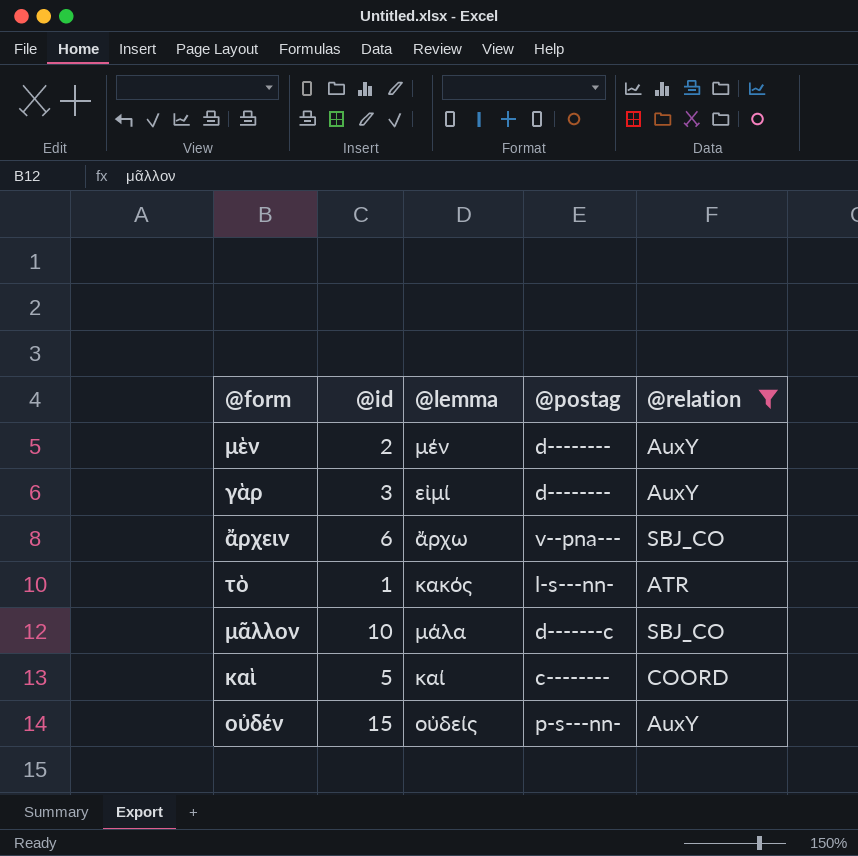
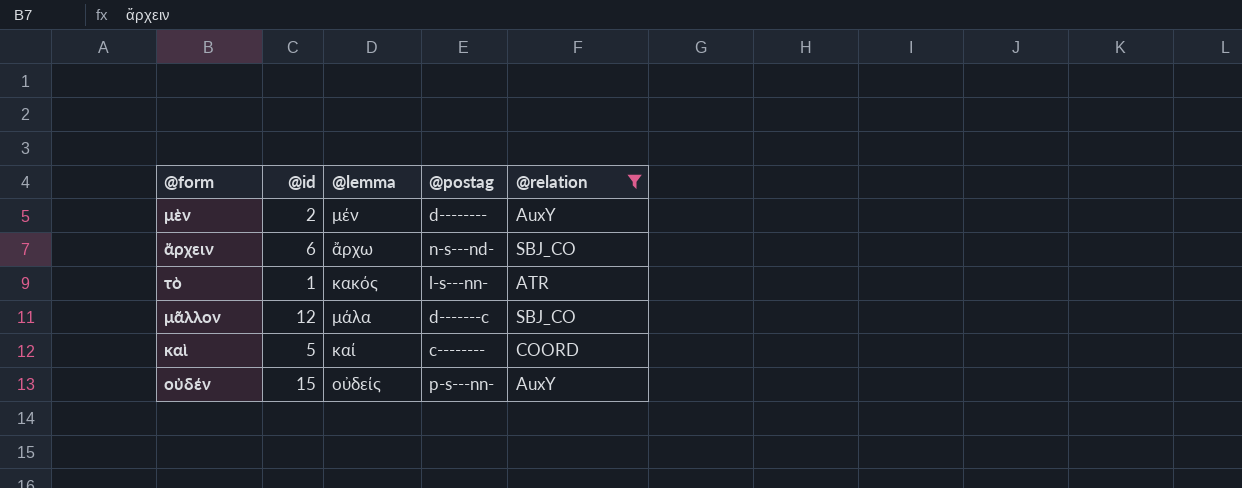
row γὰρ: 3 | εἰμί | d-------- | AuxY -> none
ἄρχειν | @postag: v--pna--- -> n-s---nd-
μᾶλλον | @id: 10 -> 12

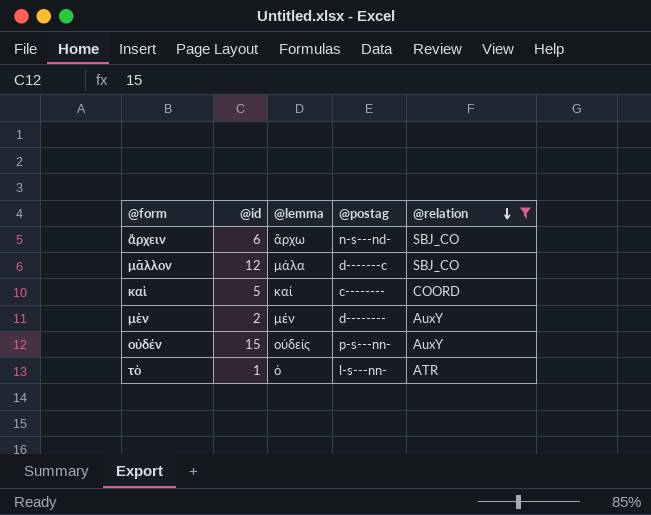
row order: none -> @relation descending
τὸ | @lemma: κακός -> ὁ

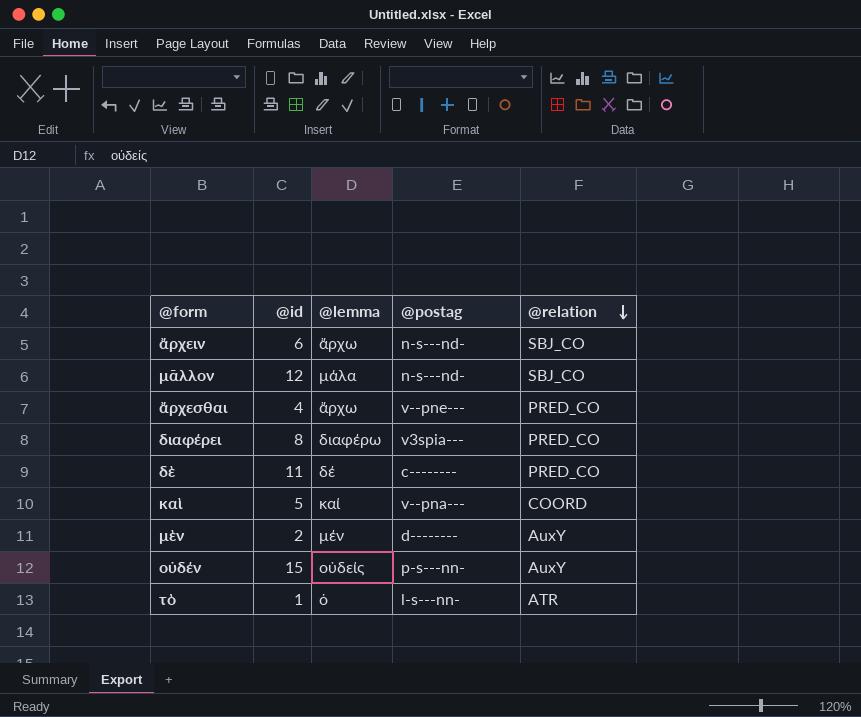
filter: @relation != PRED_CO -> none
μᾶλλον | @postag: d-------c -> n-s---nd-
καὶ | @postag: c-------- -> v--pna---

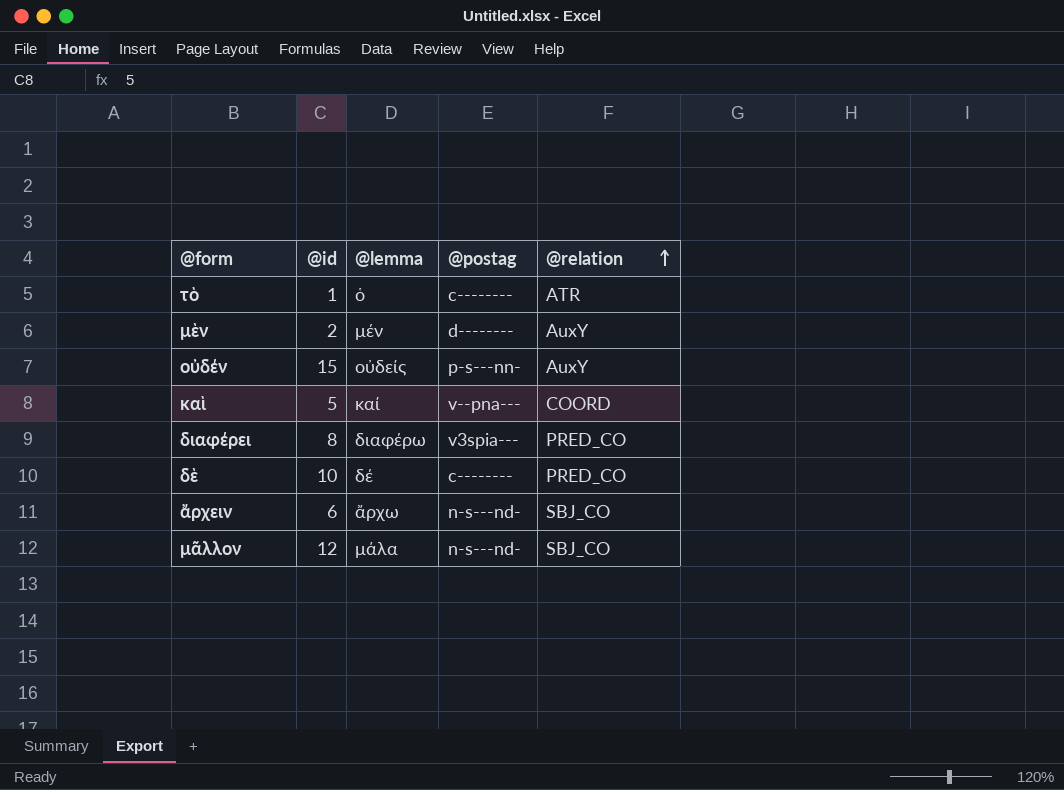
row order: @relation descending -> @relation ascending
row ἄρχεσθαι: 4 | ἄρχω | v--pne--- | PRED_CO -> none
τὸ | @postag: l-s---nn- -> c--------
δὲ | @id: 11 -> 10

